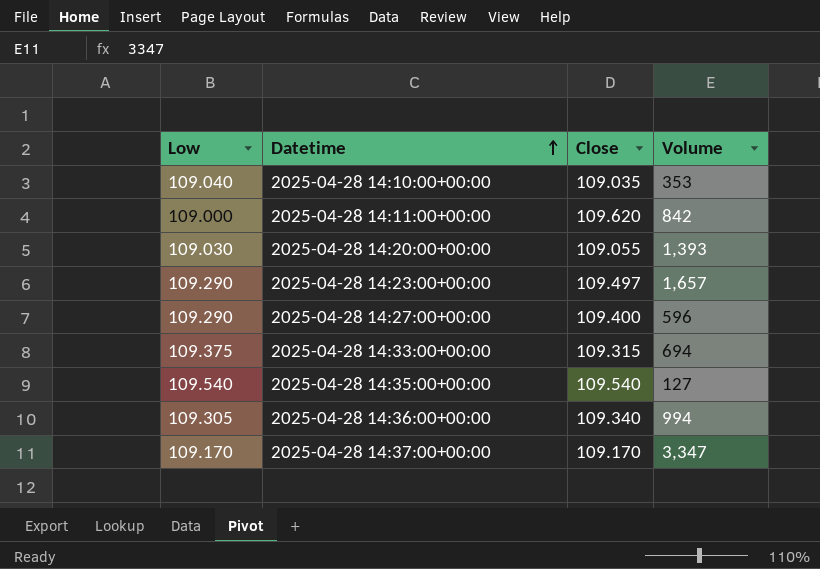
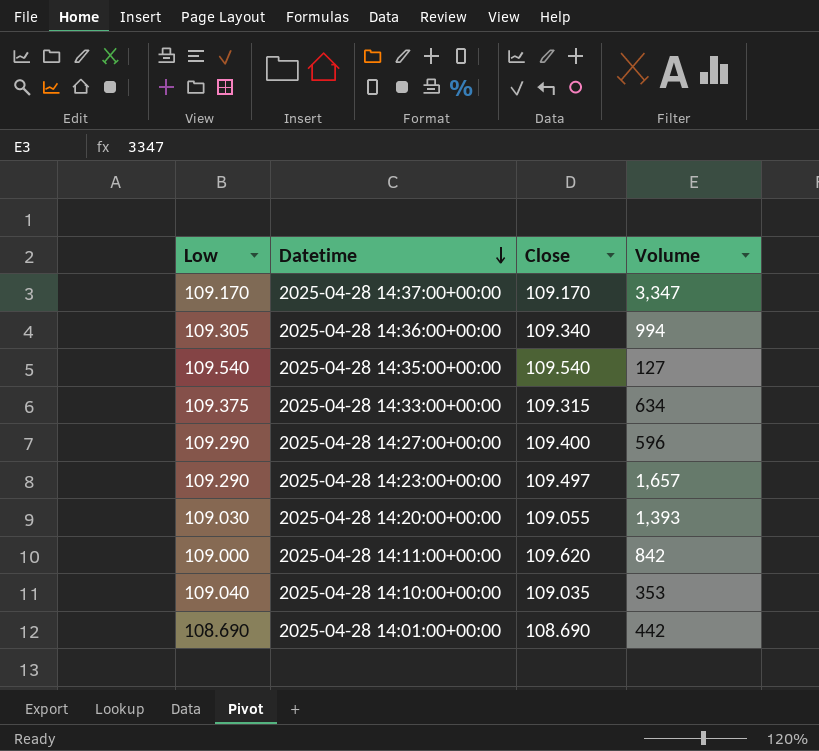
row order: Datetime ascending -> Datetime descending
2025-04-28 14:33:00+00:00 | Volume: 694 -> 634
row 2025-04-28 14:01:00+00:00: none -> 108.690 | 108.690 | 442

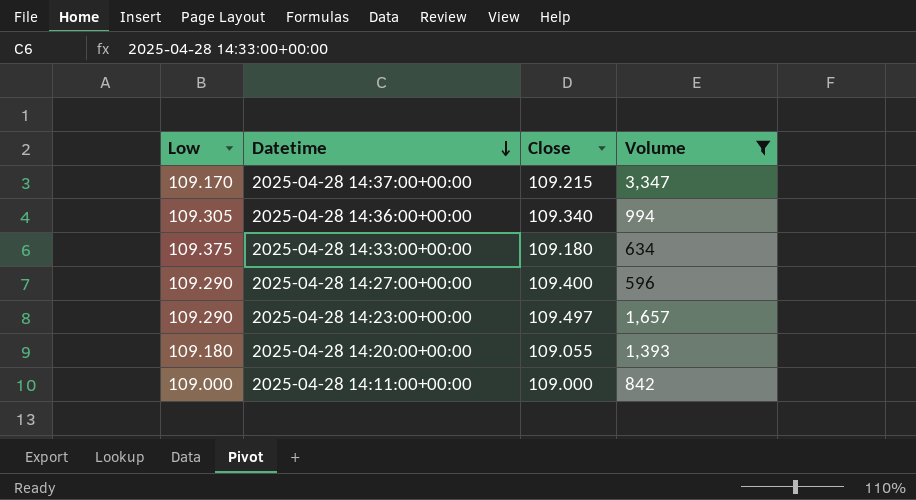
filter: none -> Volume >= 596
2025-04-28 14:37:00+00:00 | Close: 109.170 -> 109.215
2025-04-28 14:33:00+00:00 | Close: 109.315 -> 109.180
2025-04-28 14:20:00+00:00 | Low: 109.030 -> 109.180
2025-04-28 14:11:00+00:00 | Close: 109.620 -> 109.000

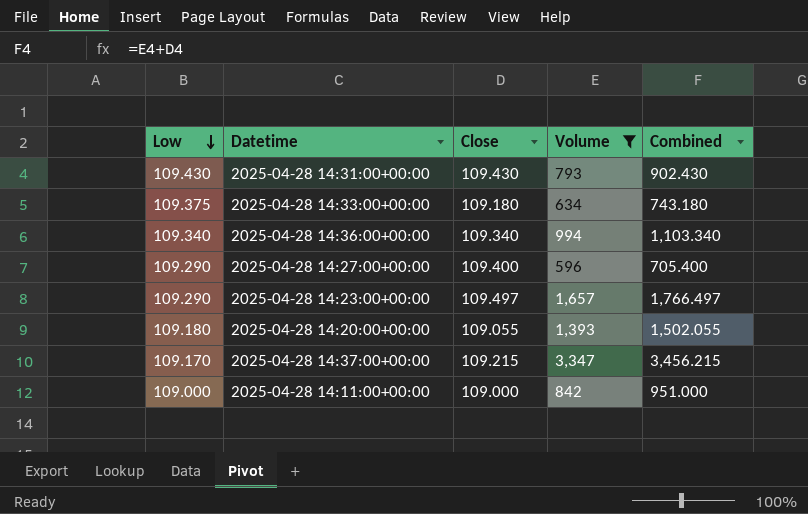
row order: Datetime descending -> Low descending
column Combined | formula: none -> [Close] + [Volume]
row 2025-04-28 14:31:00+00:00: none -> 109.430 | 109.430 | 793 | 902.430
2025-04-28 14:36:00+00:00 | Low: 109.305 -> 109.340

